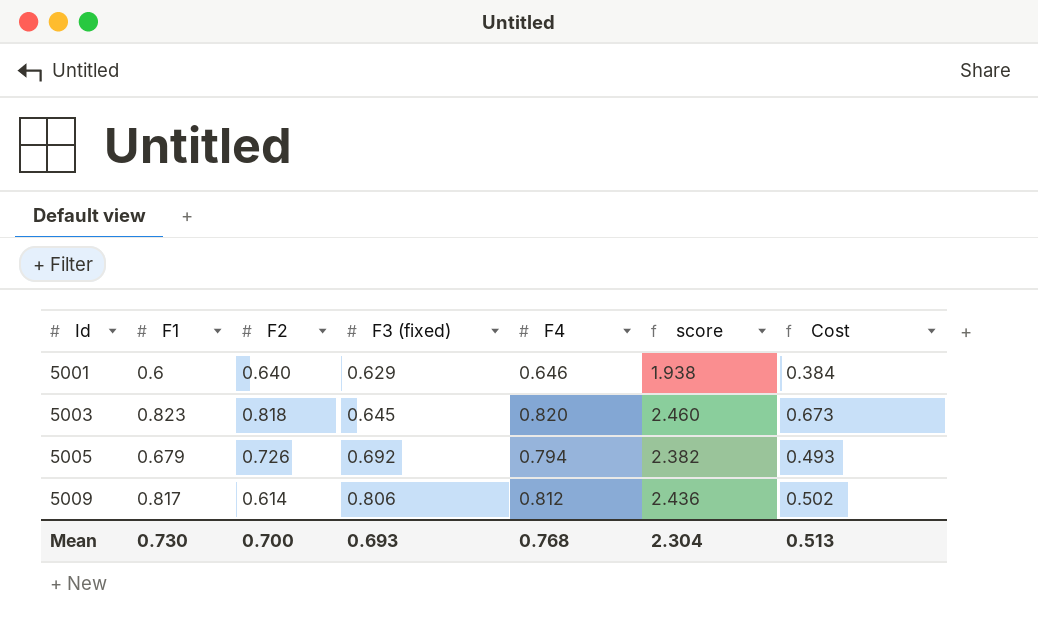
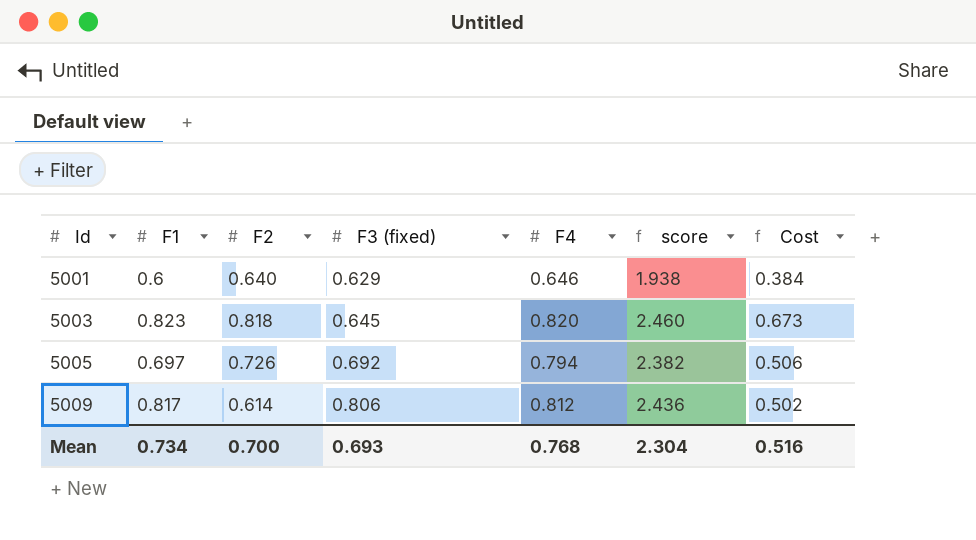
5005 | F1: 0.679 -> 0.697
5005 | Cost: 0.493 -> 0.506
Mean | F1: 0.730 -> 0.734
Mean | Cost: 0.513 -> 0.516

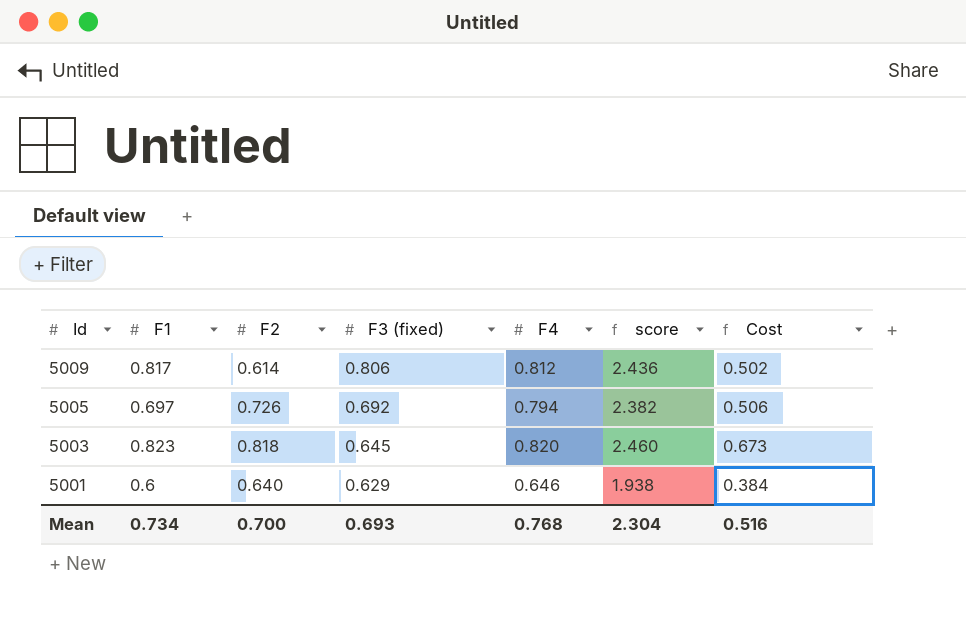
row order: Id ascending -> Id descending

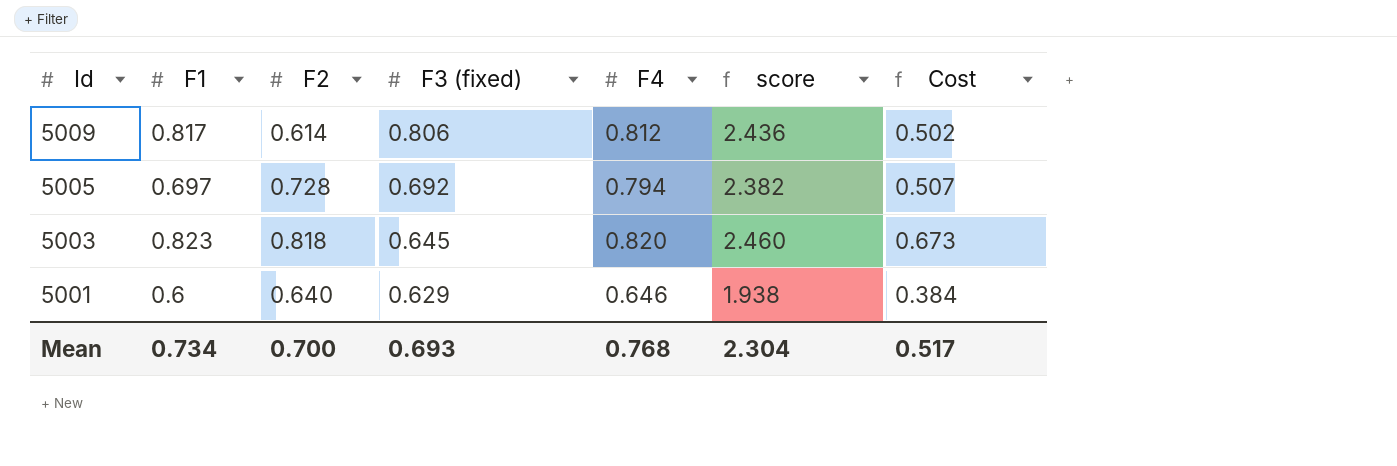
5005 | F2: 0.726 -> 0.728
5005 | Cost: 0.506 -> 0.507
Mean | Cost: 0.516 -> 0.517

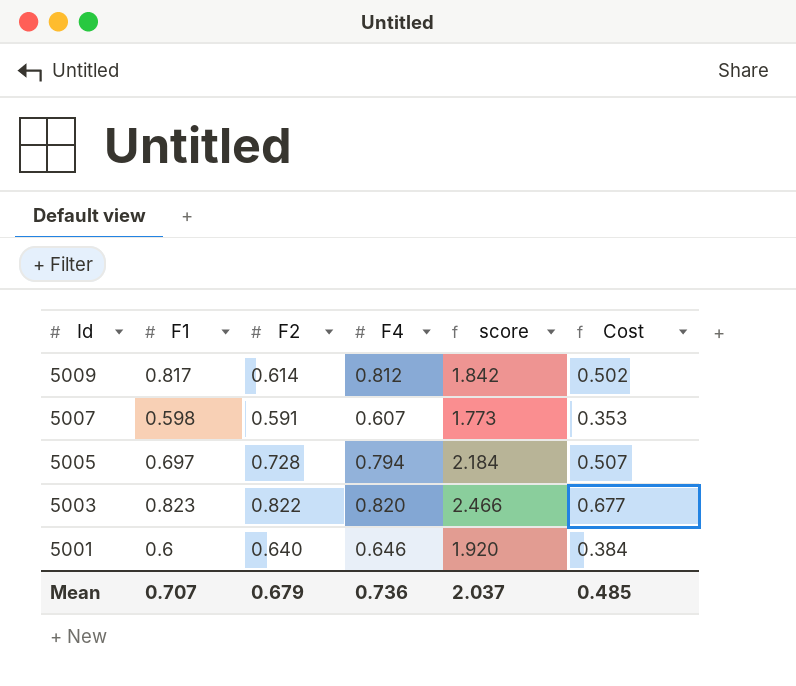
column F3 (fixed) | position: 4 -> none
column score | formula: [F4] * 3 -> [F2] * 3
row 5007: none -> 0.598 | 0.591 | 0.607 | 1.773 | 0.353
5003 | F2: 0.818 -> 0.822
5003 | Cost: 0.673 -> 0.677
Mean | F1: 0.734 -> 0.707
Mean | F2: 0.700 -> 0.679
Mean | F4: 0.768 -> 0.736
Mean | score: 2.304 -> 2.037
Mean | Cost: 0.517 -> 0.485

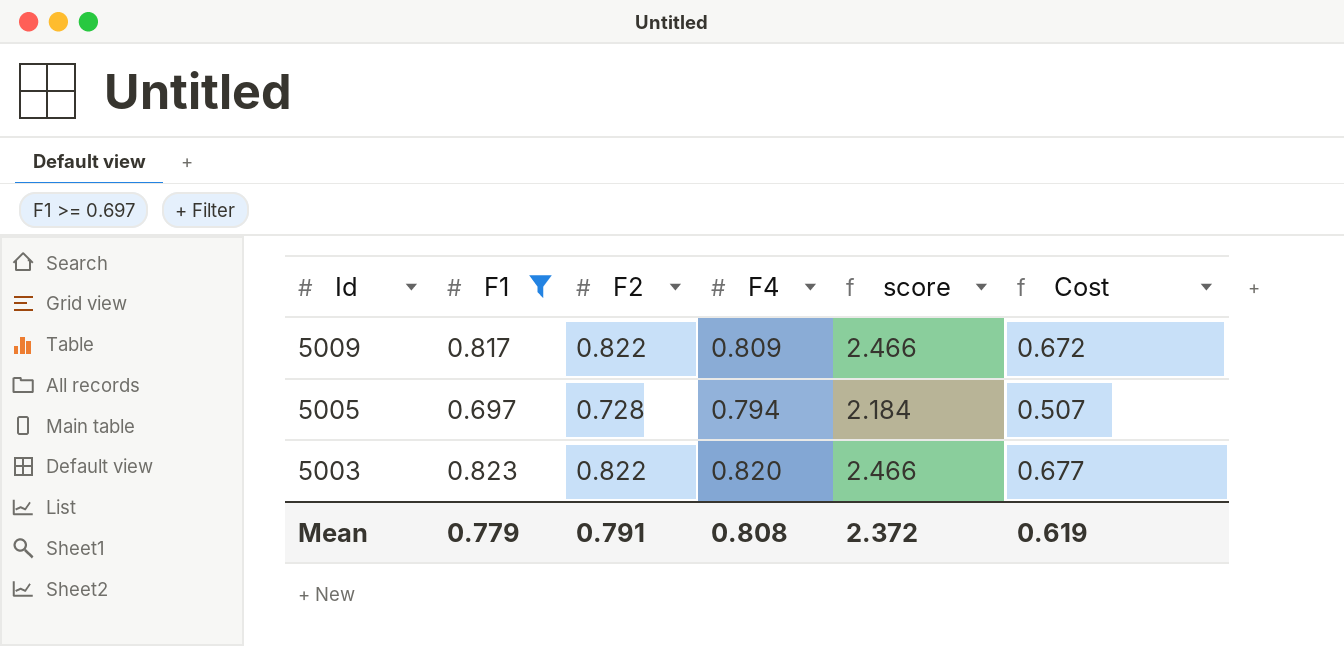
filter: none -> F1 >= 0.697
5009 | F2: 0.614 -> 0.822
5009 | F4: 0.812 -> 0.809
5009 | score: 1.842 -> 2.466
5009 | Cost: 0.502 -> 0.672
Mean | F1: 0.707 -> 0.779
Mean | F2: 0.679 -> 0.791
Mean | F4: 0.736 -> 0.808
Mean | score: 2.037 -> 2.372
Mean | Cost: 0.485 -> 0.619

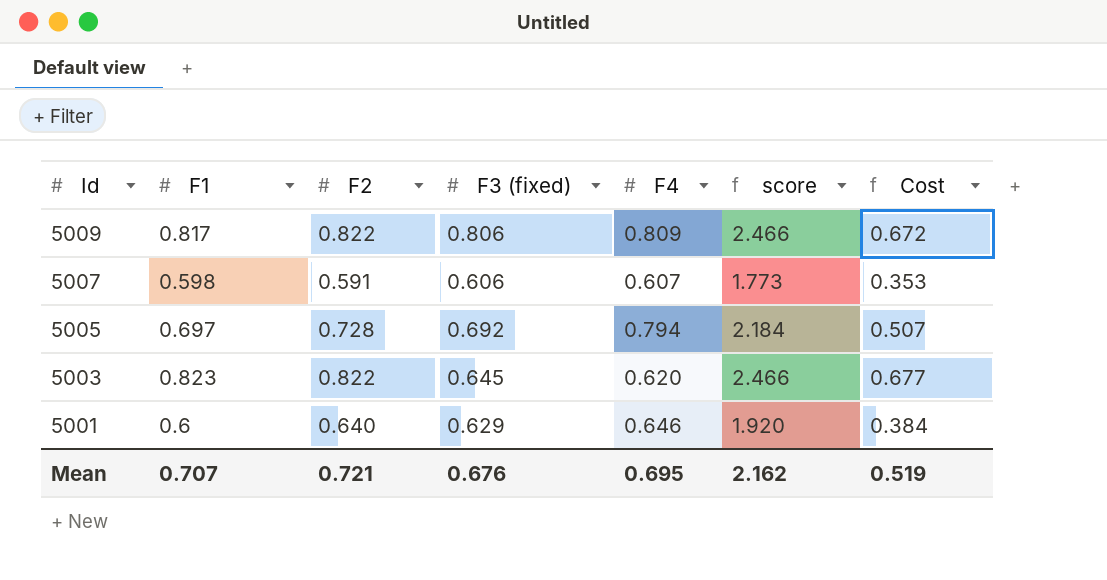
filter: F1 >= 0.697 -> none
column F3 (fixed) | position: none -> 4
5003 | F4: 0.820 -> 0.620
Mean | F1: 0.779 -> 0.707
Mean | F2: 0.791 -> 0.721
Mean | F4: 0.808 -> 0.695
Mean | score: 2.372 -> 2.162
Mean | Cost: 0.619 -> 0.519

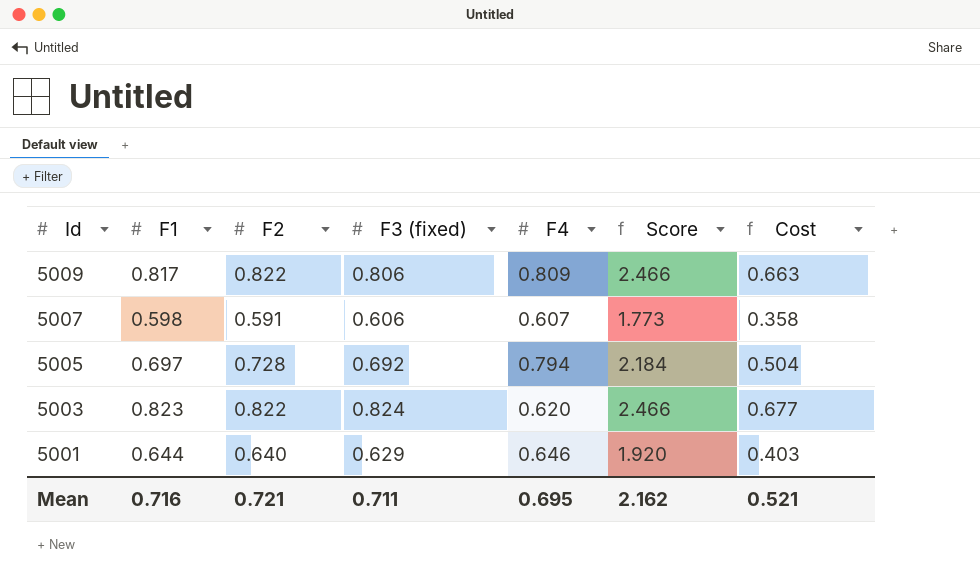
column name: score -> Score
column Cost | formula: [F1] * [F2] -> [F2] * [F3 (fixed)]
5003 | F3 (fixed): 0.645 -> 0.824
5001 | F1: 0.6 -> 0.644
Mean | F1: 0.707 -> 0.716
Mean | F3 (fixed): 0.676 -> 0.711
Mean | Cost: 0.519 -> 0.521

